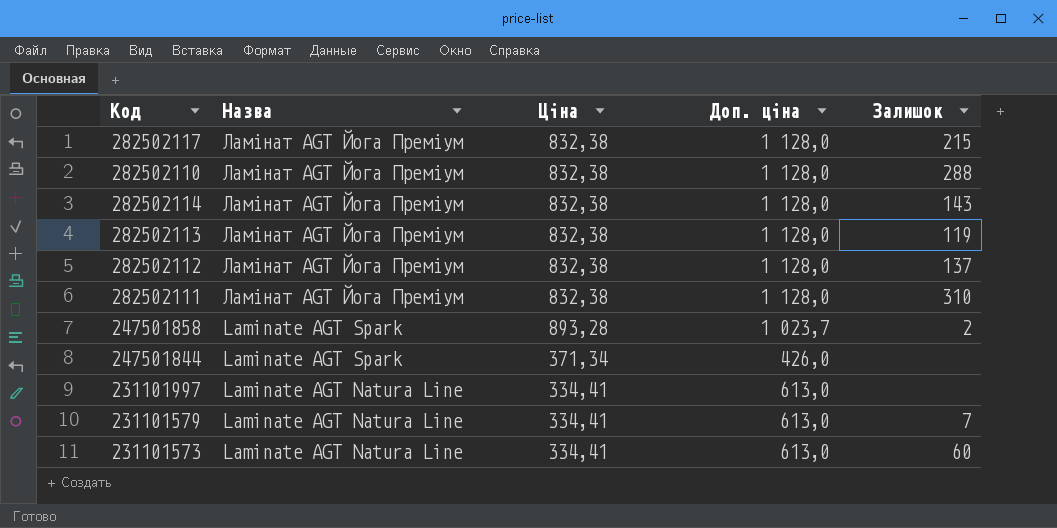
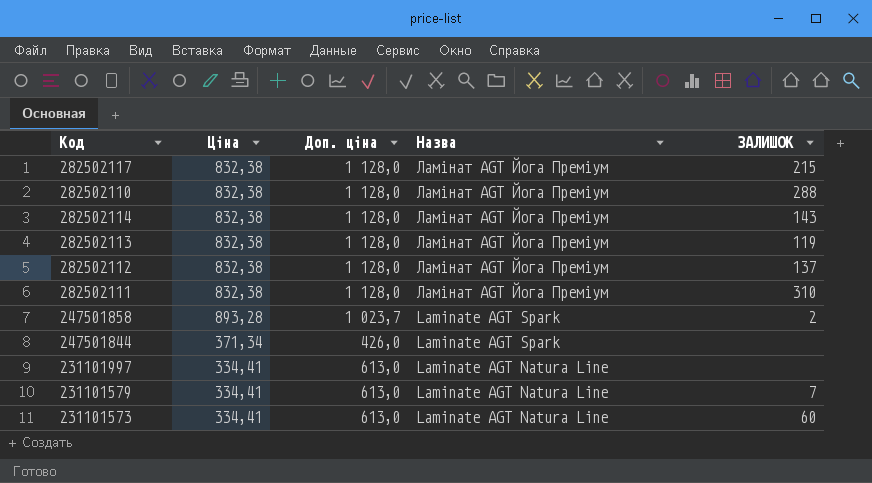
column Назва | position: 2 -> 4
column name: Залишок -> ЗАЛИШОК

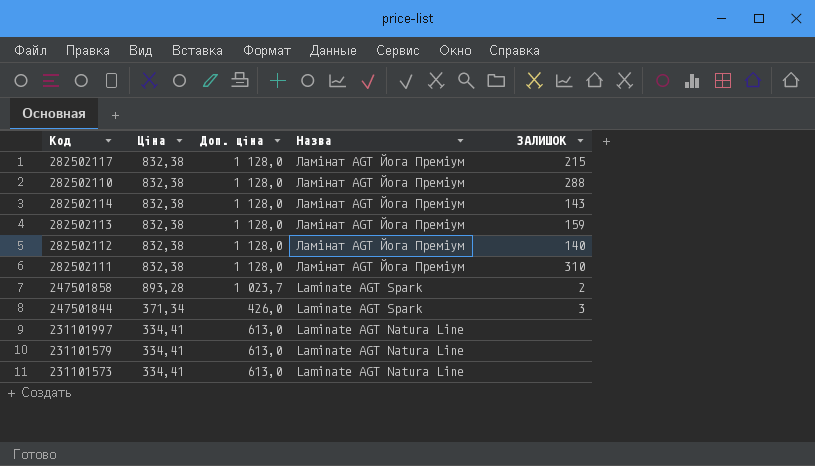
282502113 | ЗАЛИШОК: 119 -> 159
282502112 | ЗАЛИШОК: 137 -> 140
247501844 | ЗАЛИШОК: none -> 3
231101579 | ЗАЛИШОК: 7 -> none
231101573 | ЗАЛИШОК: 60 -> none

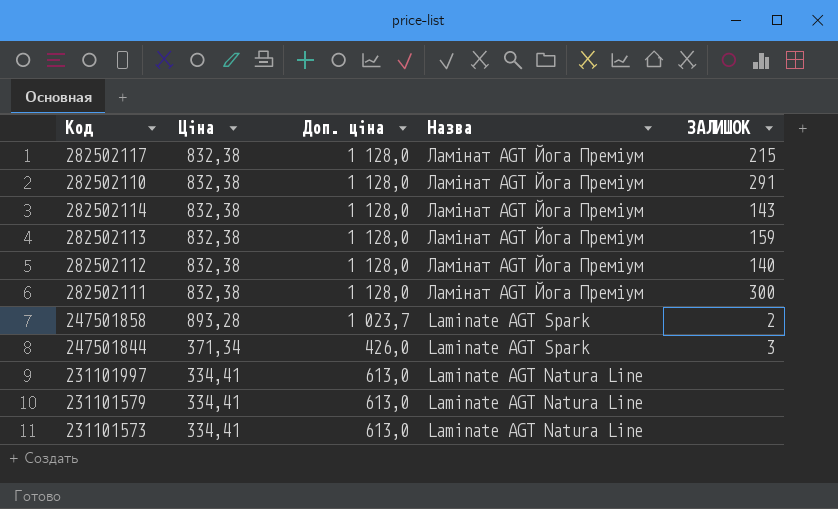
282502110 | ЗАЛИШОК: 288 -> 291
282502111 | ЗАЛИШОК: 310 -> 300

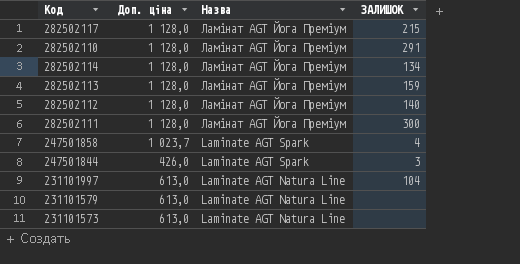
column Ціна | position: 2 -> none
282502114 | ЗАЛИШОК: 143 -> 134
247501858 | ЗАЛИШОК: 2 -> 4
231101997 | ЗАЛИШОК: none -> 104

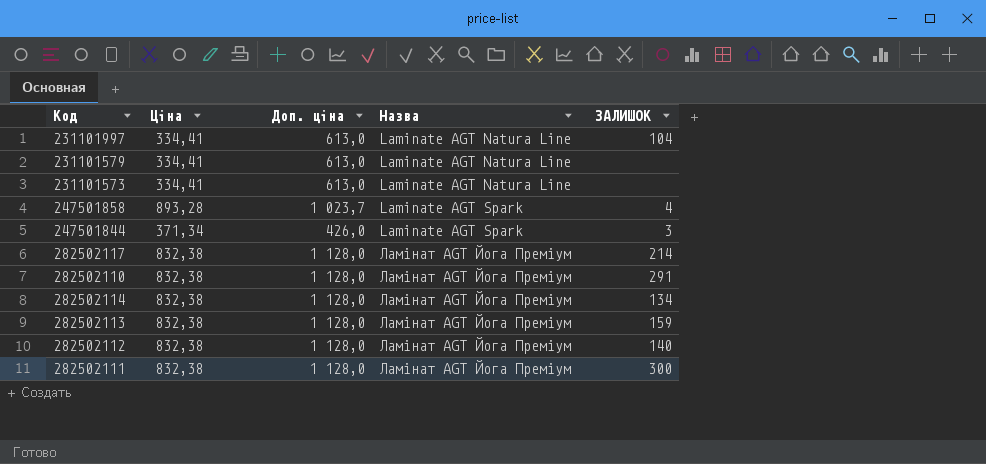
row order: Назва descending -> Назва ascending
column Ціна | position: none -> 2
282502117 | ЗАЛИШОК: 215 -> 214

